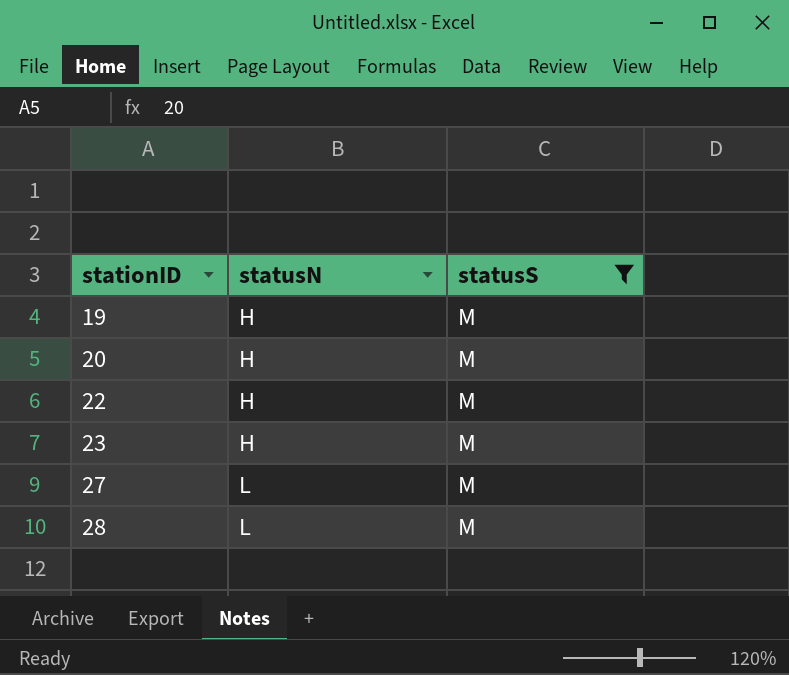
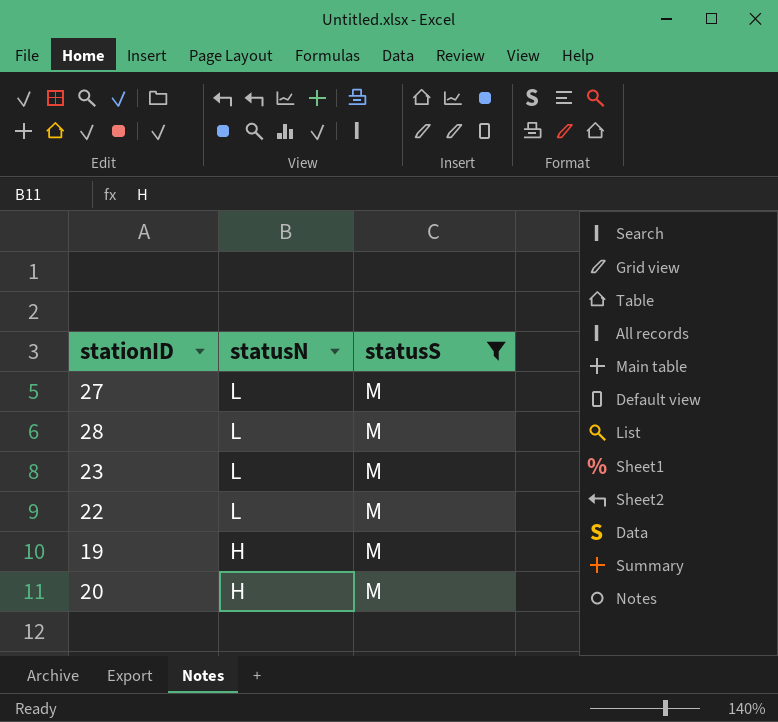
row order: stationID ascending -> statusN descending
23 | statusN: H -> L
22 | statusN: H -> L

